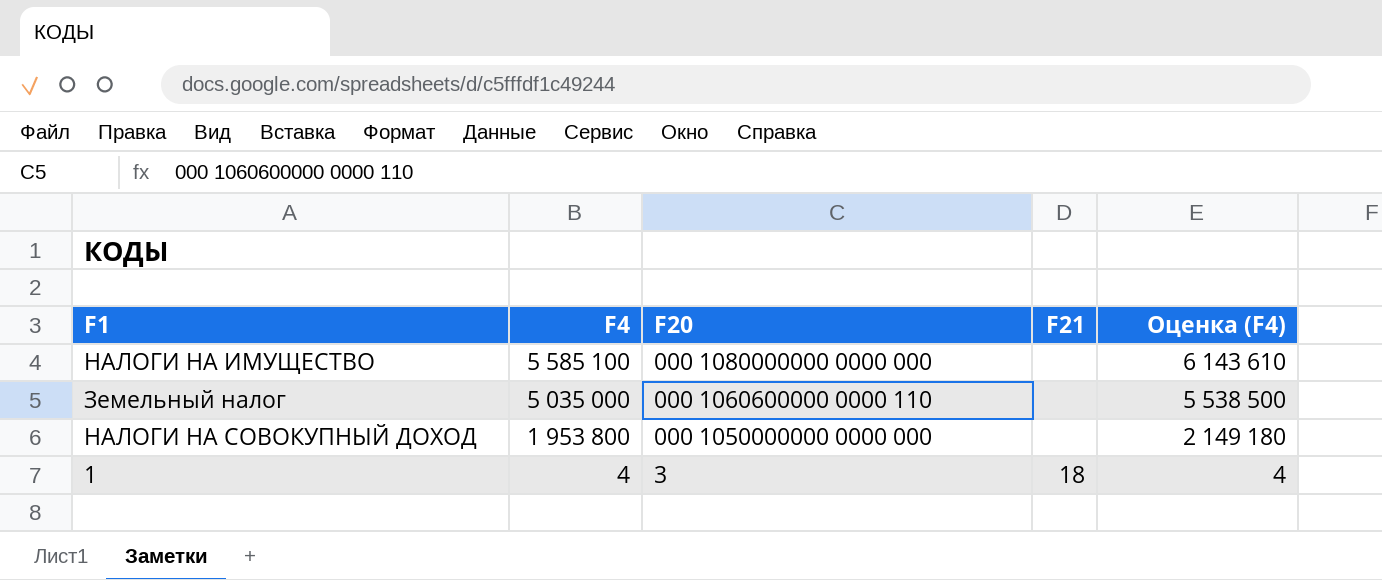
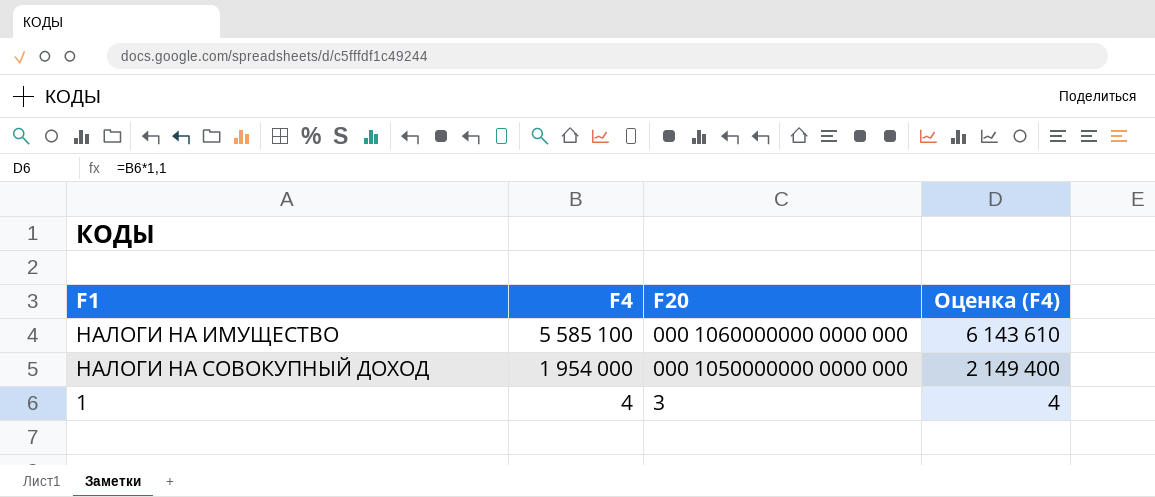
column F21 | position: 4 -> none
row Земельный налог: 5 035 000 | 000 1060600000 0000 110 | none | 5 538 500 -> none
НАЛОГИ НА ИМУЩЕСТВО | F20: 000 1080000000 0000 000 -> 000 1060000000 0000 000
НАЛОГИ НА СОВОКУПНЫЙ ДОХОД | F4: 1 953 800 -> 1 954 000
НАЛОГИ НА СОВОКУПНЫЙ ДОХОД | Оценка (F4): 2 149 180 -> 2 149 400

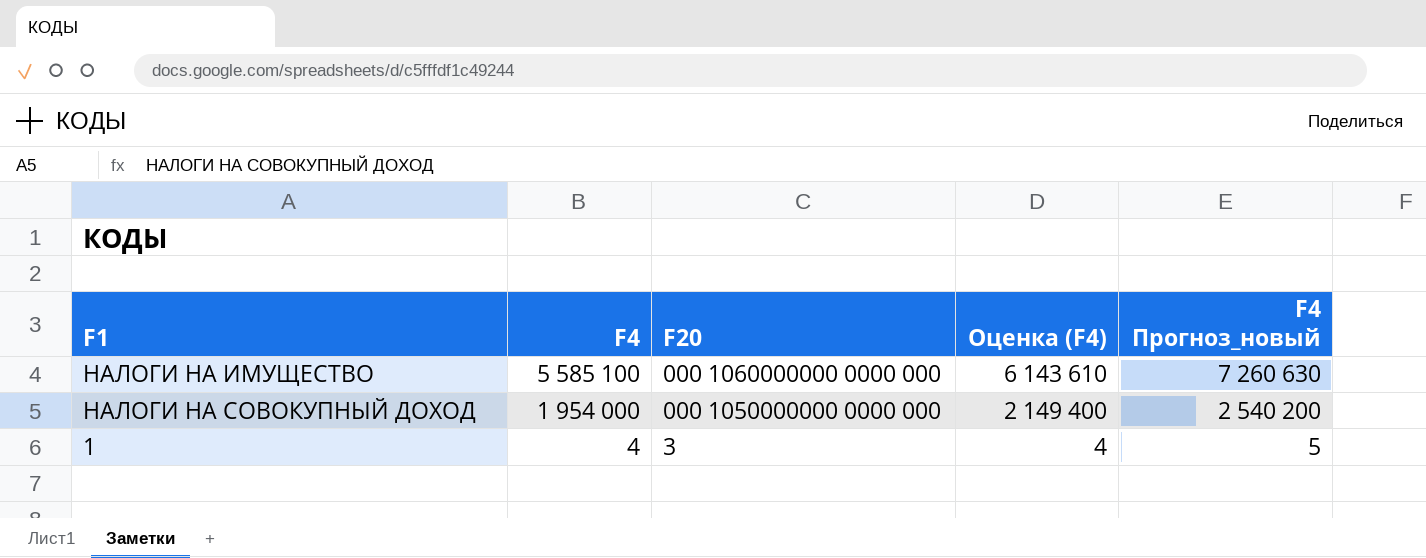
column F4 Прогноз_новый | formula: none -> [F4] * 1,3

